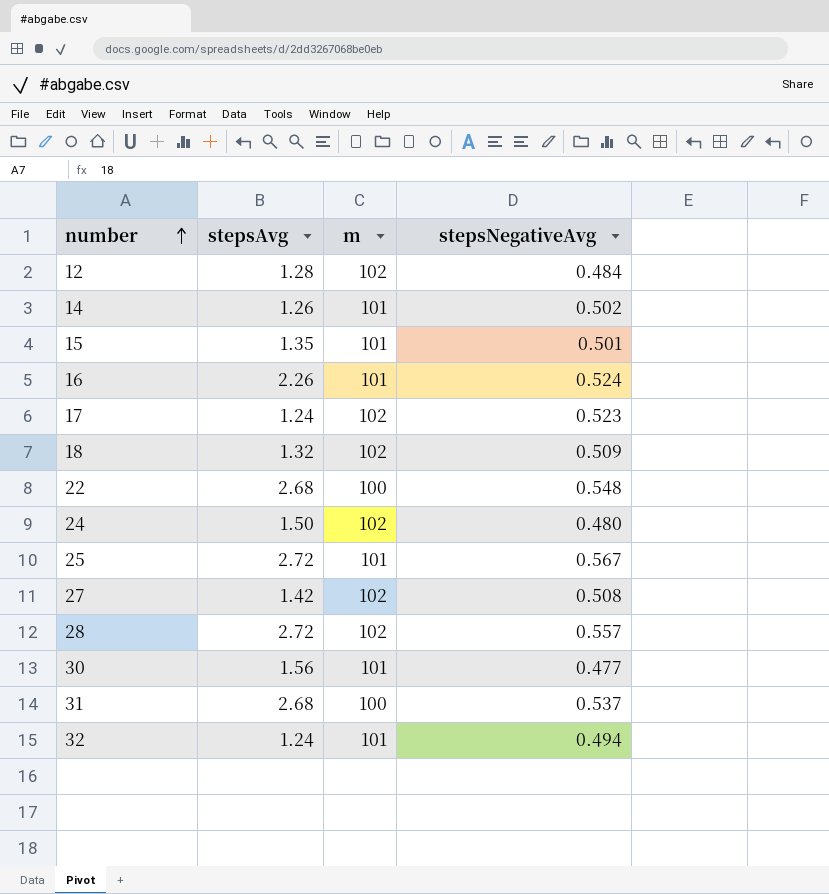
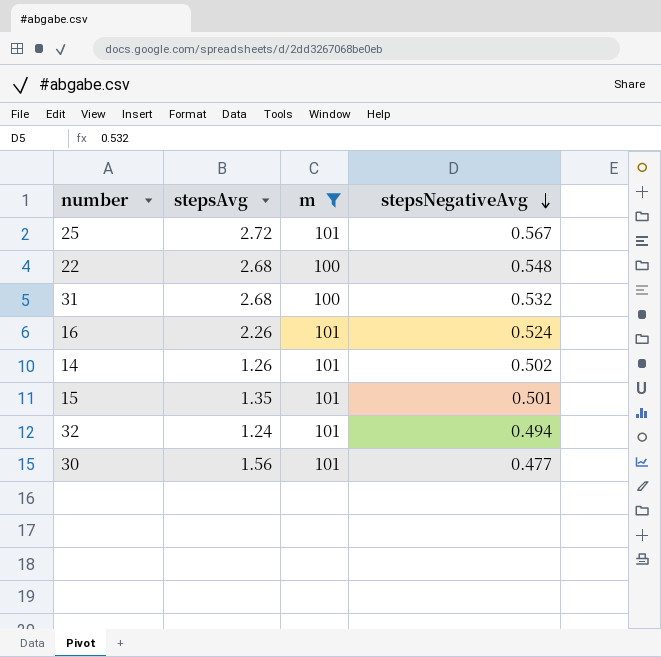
filter: none -> m != 102
row order: number ascending -> stepsNegativeAvg descending
31 | stepsNegativeAvg: 0.537 -> 0.532

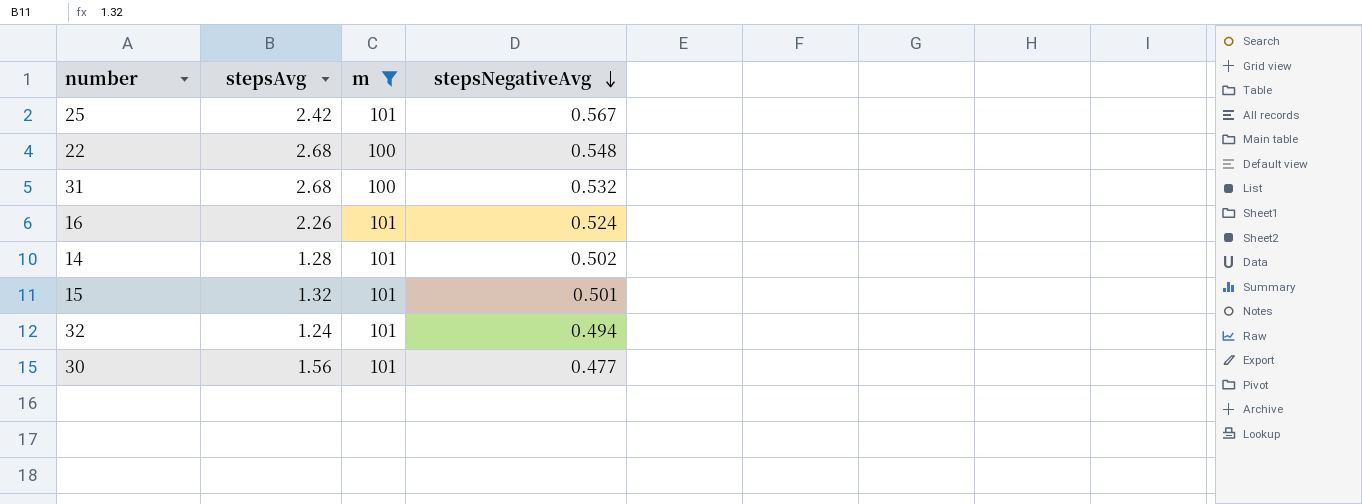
25 | stepsAvg: 2.72 -> 2.42
14 | stepsAvg: 1.26 -> 1.28
15 | stepsAvg: 1.35 -> 1.32

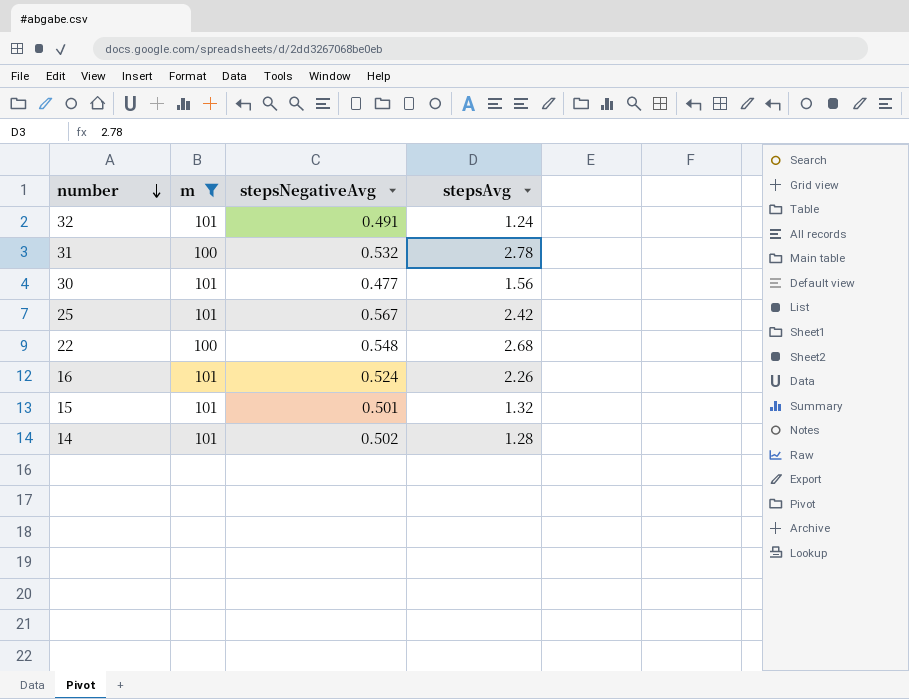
row order: stepsNegativeAvg descending -> number descending
column stepsAvg | position: 2 -> 4
32 | stepsNegativeAvg: 0.494 -> 0.491
31 | stepsAvg: 2.68 -> 2.78

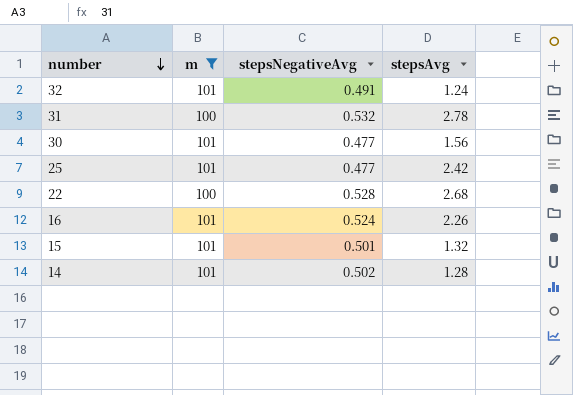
25 | stepsNegativeAvg: 0.567 -> 0.477
22 | stepsNegativeAvg: 0.548 -> 0.528

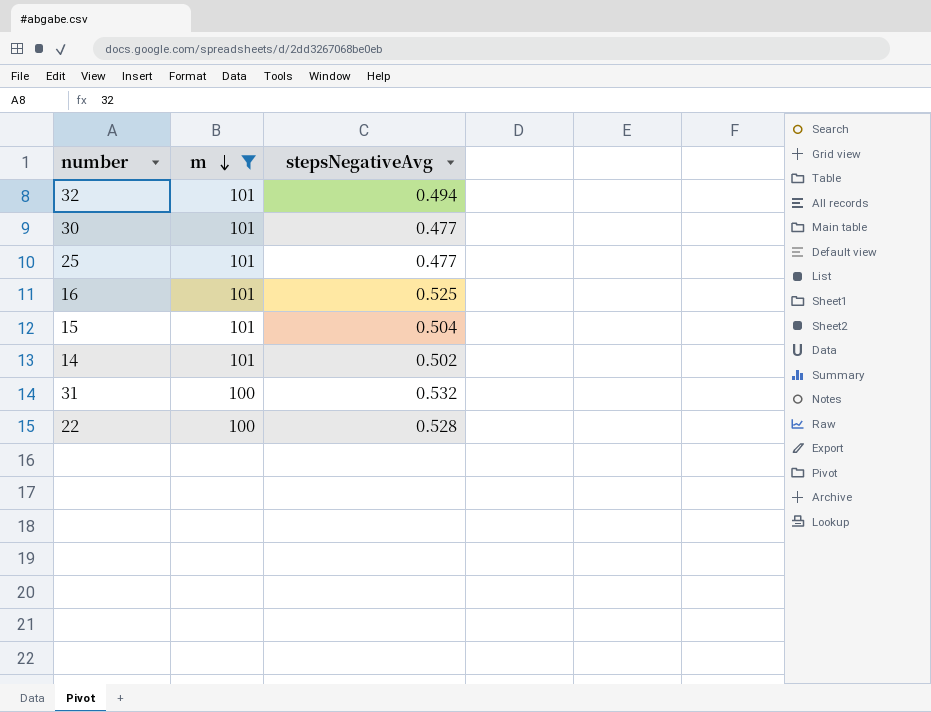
row order: number descending -> m descending
column stepsAvg | position: 4 -> none
32 | stepsNegativeAvg: 0.491 -> 0.494
16 | stepsNegativeAvg: 0.524 -> 0.525
15 | stepsNegativeAvg: 0.501 -> 0.504

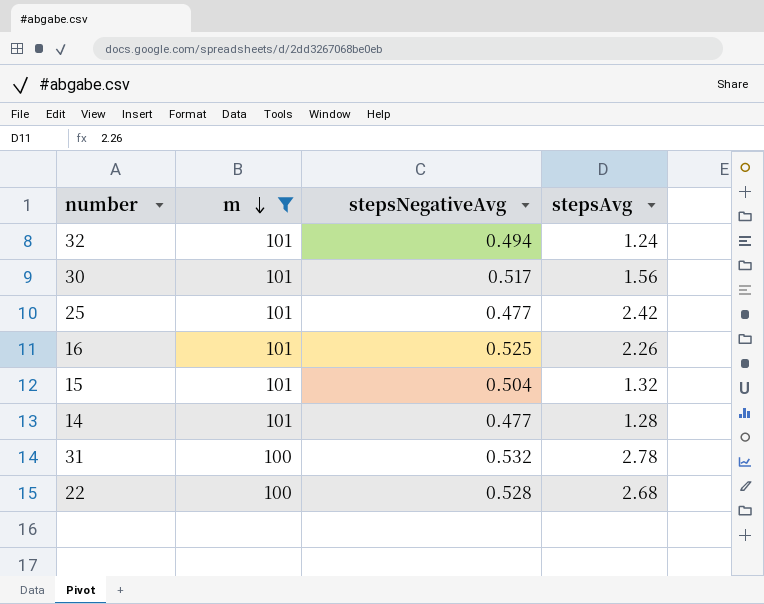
column stepsAvg | position: none -> 4
30 | stepsNegativeAvg: 0.477 -> 0.517
14 | stepsNegativeAvg: 0.502 -> 0.477

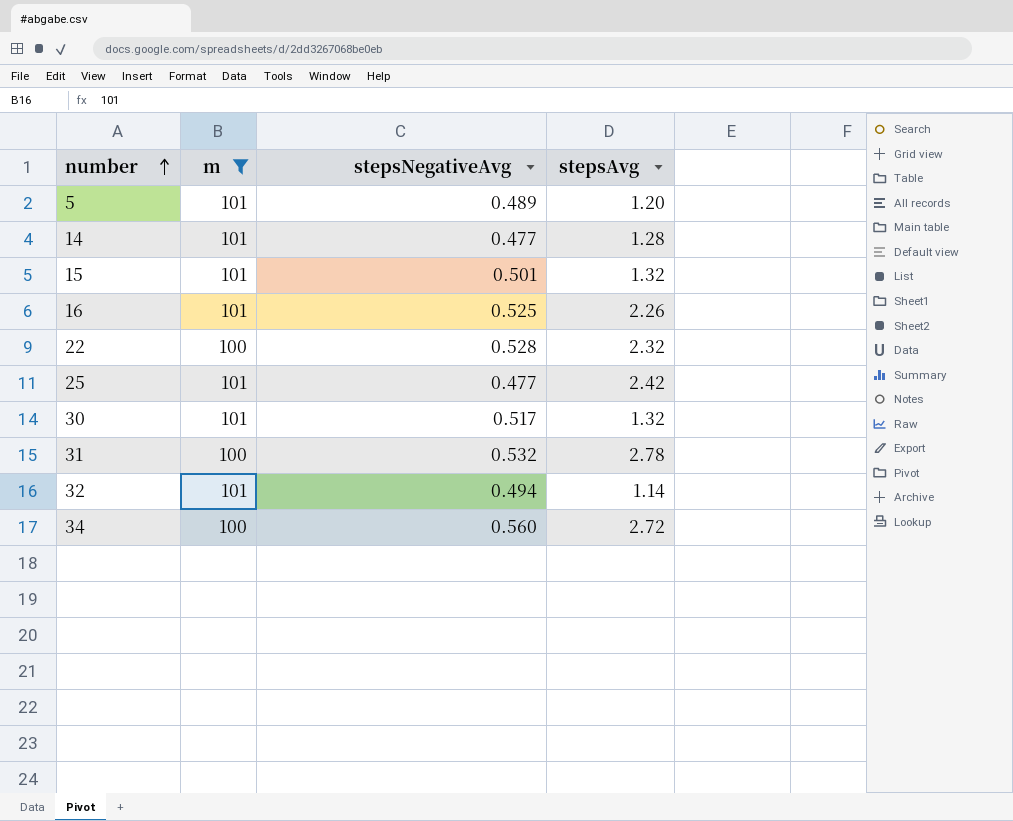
row order: m descending -> number ascending
row 5: none -> 101 | 0.489 | 1.20
15 | stepsNegativeAvg: 0.504 -> 0.501
22 | stepsAvg: 2.68 -> 2.32
30 | stepsAvg: 1.56 -> 1.32
32 | stepsAvg: 1.24 -> 1.14
row 34: none -> 100 | 0.560 | 2.72

